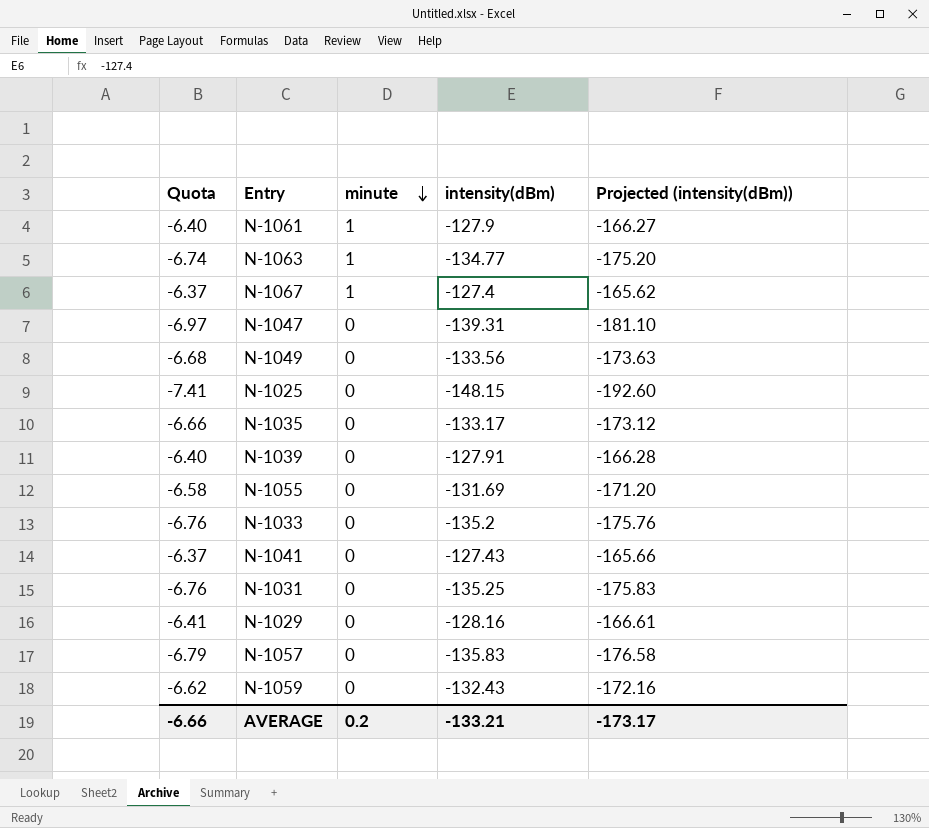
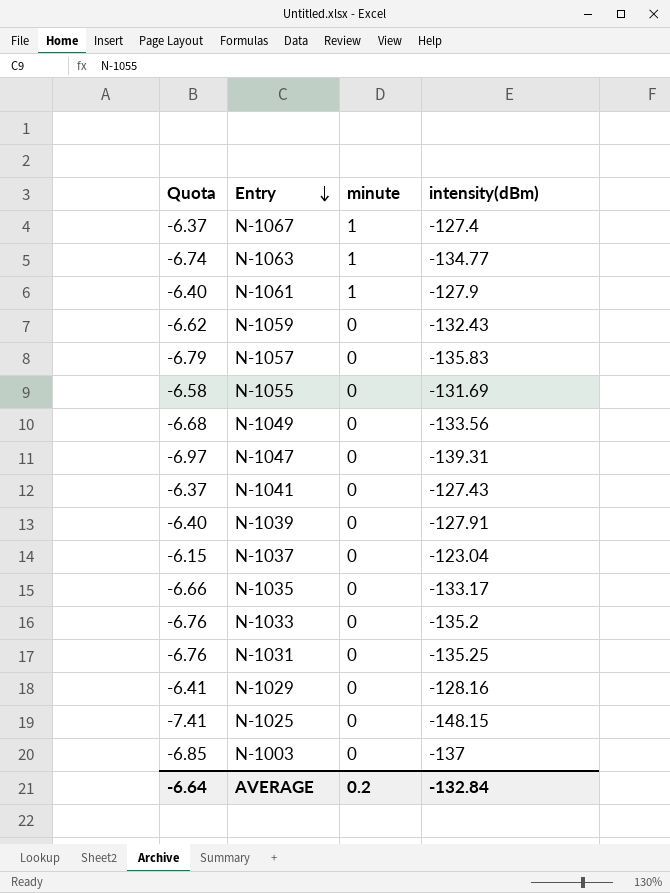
row order: minute descending -> Entry descending
column Projected (intensity(dBm)) | formula: [intensity(dBm)] * 1.3 -> none
row N-1037: none -> -6.15 | 0 | -123.04
row N-1003: none -> -6.85 | 0 | -137
AVERAGE | Quota: -6.66 -> -6.64
AVERAGE | intensity(dBm): -133.21 -> -132.84

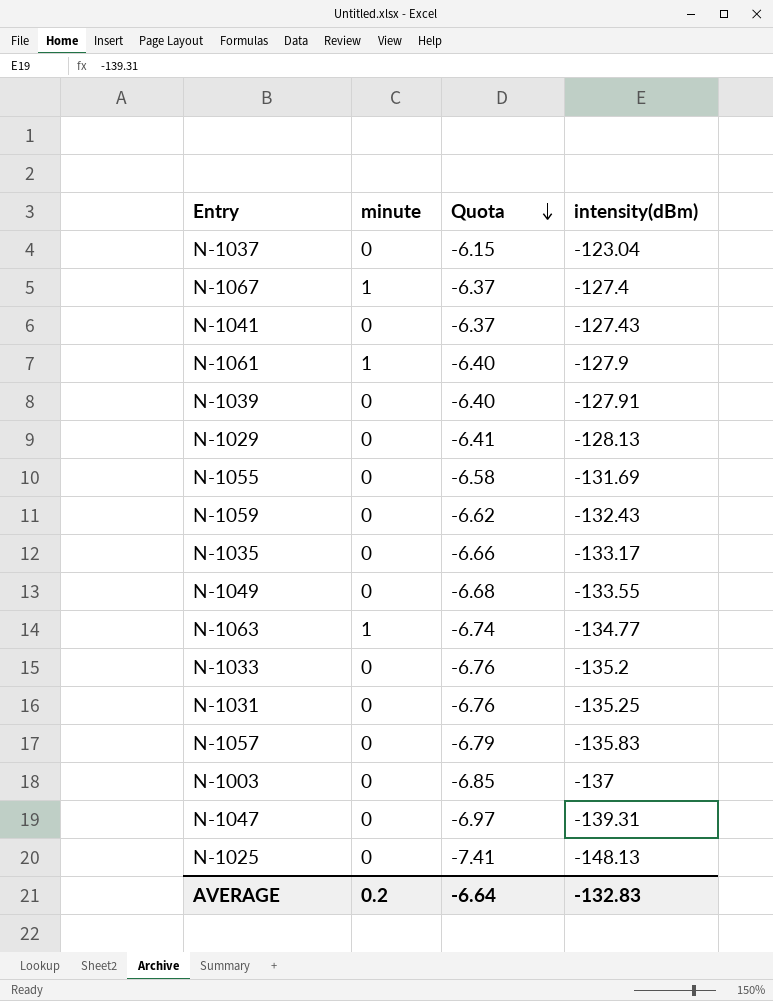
row order: Entry descending -> Quota descending
column Quota | position: 1 -> 3
N-1029 | intensity(dBm): -128.16 -> -128.13
N-1049 | intensity(dBm): -133.56 -> -133.55
N-1025 | intensity(dBm): -148.15 -> -148.13
AVERAGE | intensity(dBm): -132.84 -> -132.83

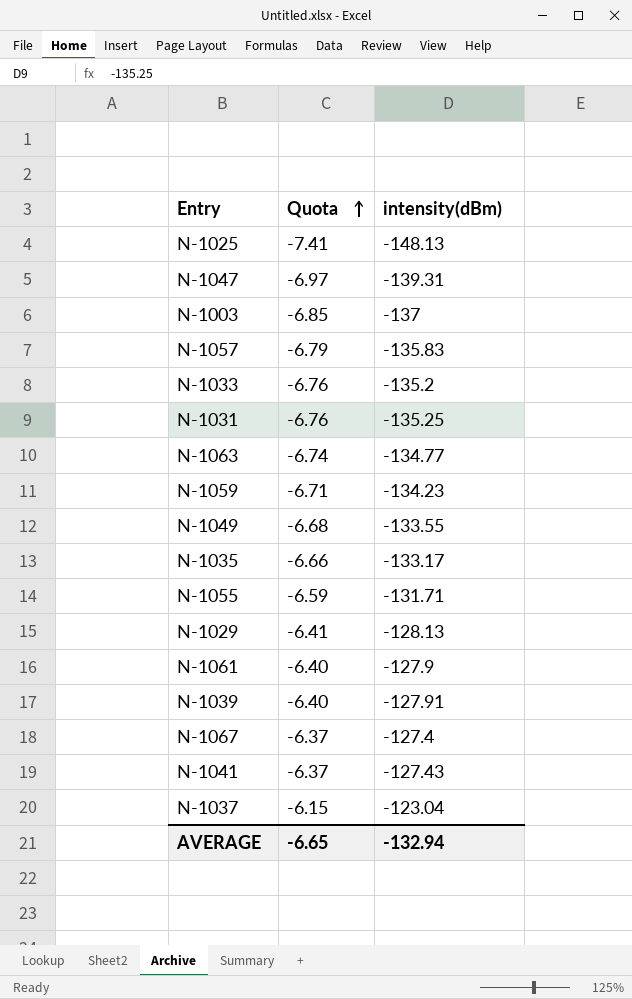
row order: Quota descending -> Quota ascending
column minute | position: 2 -> none
N-1059 | Quota: -6.62 -> -6.71
N-1059 | intensity(dBm): -132.43 -> -134.23
N-1055 | Quota: -6.58 -> -6.59
N-1055 | intensity(dBm): -131.69 -> -131.71
AVERAGE | Quota: -6.64 -> -6.65
AVERAGE | intensity(dBm): -132.83 -> -132.94

